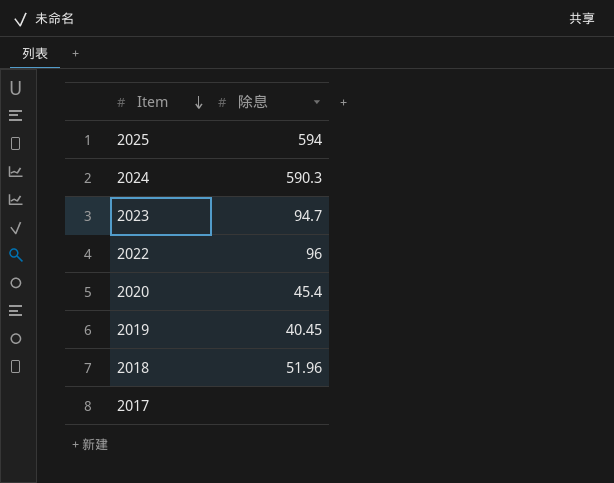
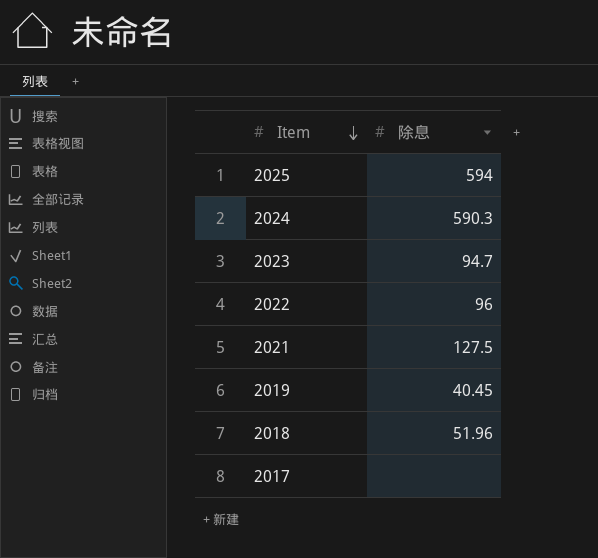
row 2020: 45.4 -> none
row 2021: none -> 127.5

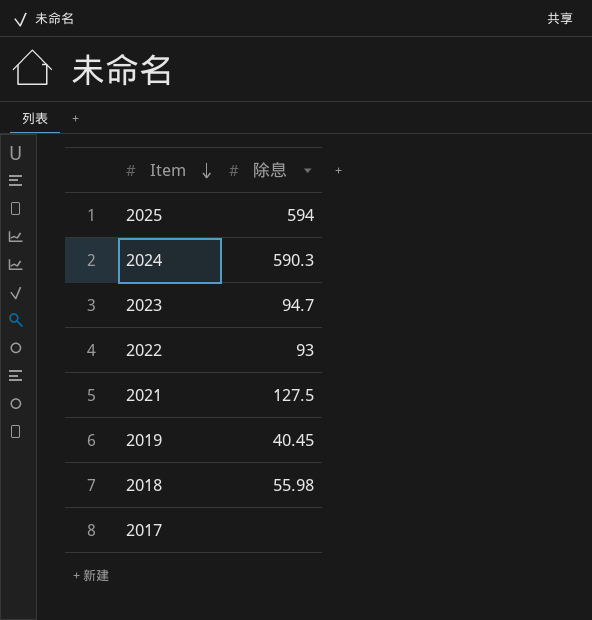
2022 | 除息: 96 -> 93
2018 | 除息: 51.96 -> 55.98

